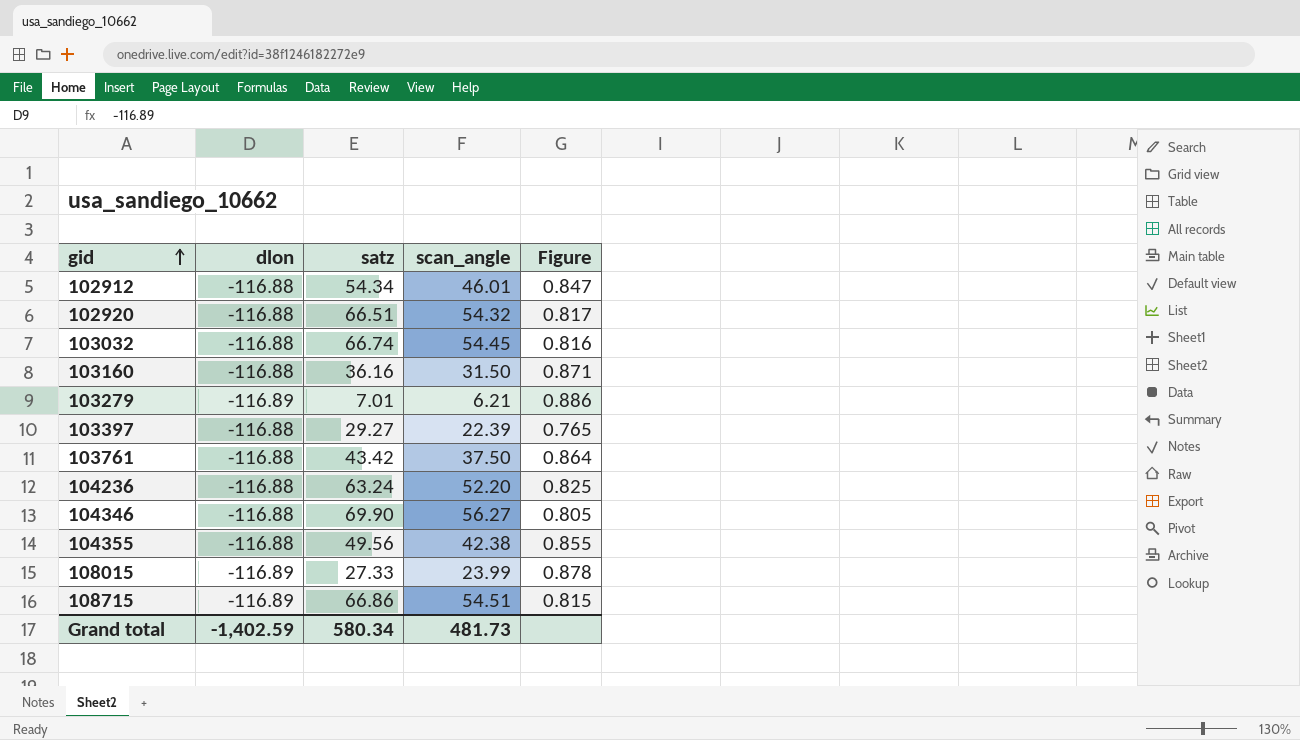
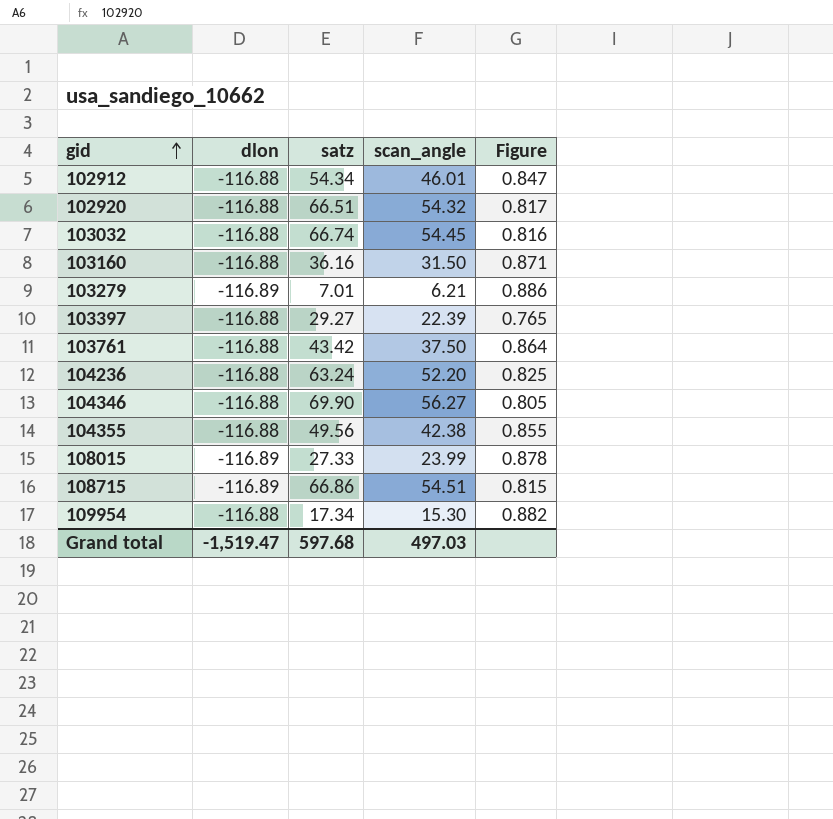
row 109954: none -> -116.88 | 17.34 | 15.30 | 0.882
Grand total | dlon: -1,402.59 -> -1,519.47
Grand total | satz: 580.34 -> 597.68
Grand total | scan_angle: 481.73 -> 497.03

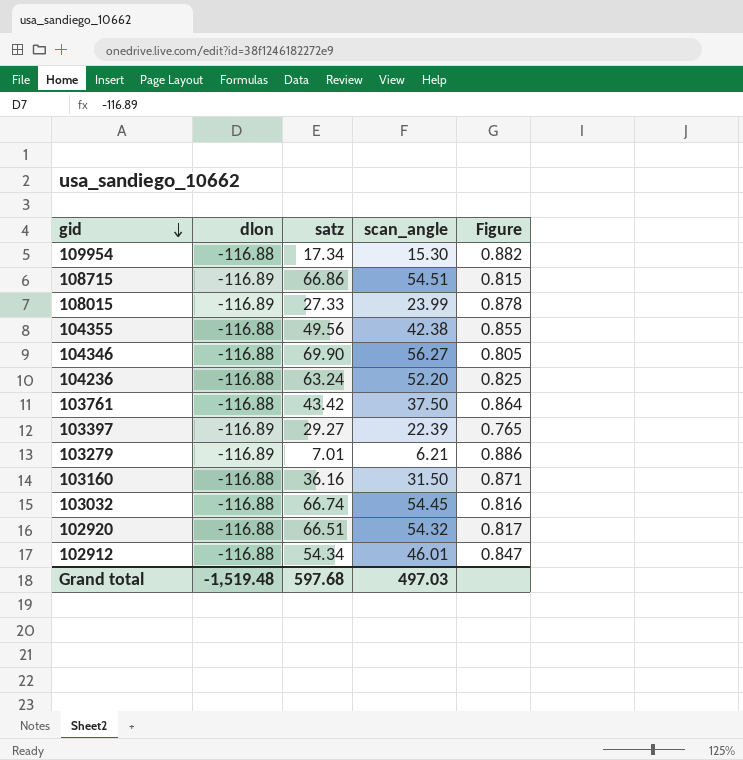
row order: gid ascending -> gid descending
103397 | dlon: -116.88 -> -116.89
Grand total | dlon: -1,519.47 -> -1,519.48

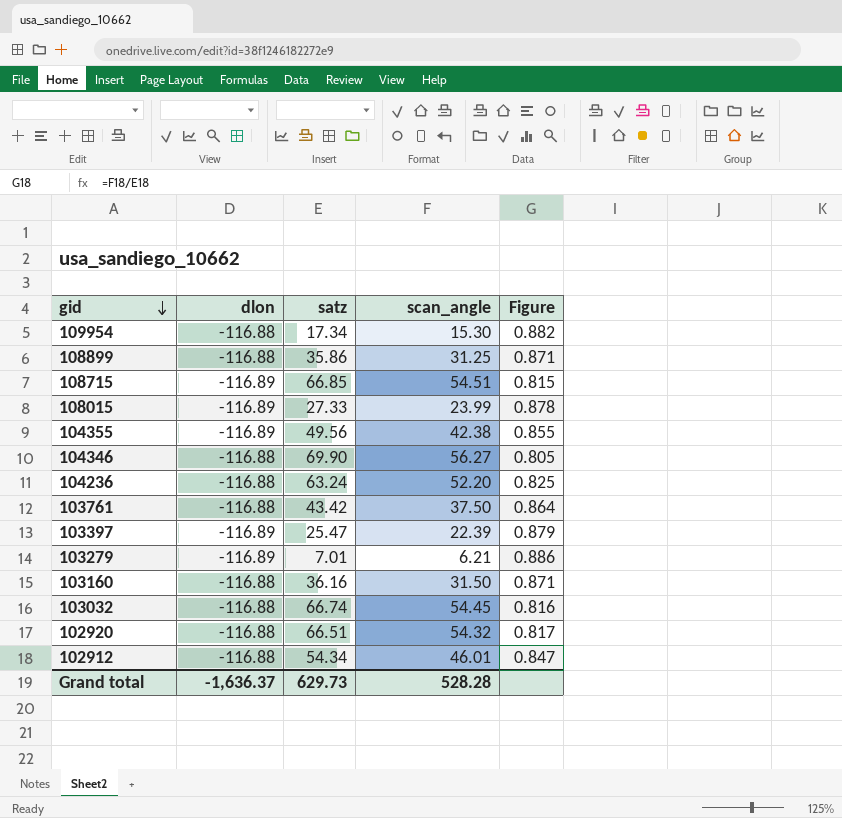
row 108899: none -> -116.88 | 35.86 | 31.25 | 0.871
108715 | satz: 66.86 -> 66.85
104355 | dlon: -116.88 -> -116.89
103397 | satz: 29.27 -> 25.47
103397 | Figure: 0.765 -> 0.879
Grand total | dlon: -1,519.48 -> -1,636.37
Grand total | satz: 597.68 -> 629.73
Grand total | scan_angle: 497.03 -> 528.28

